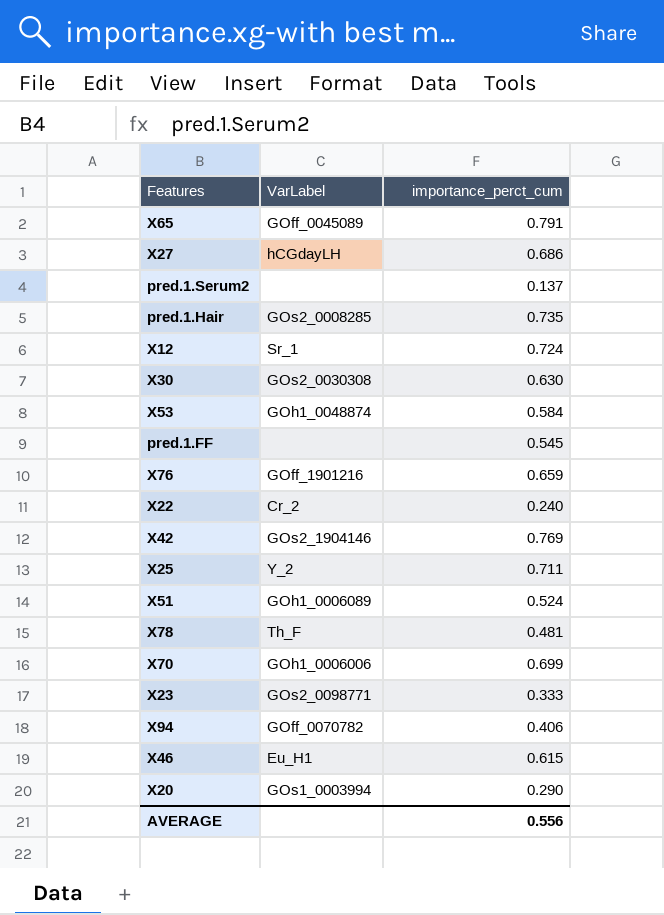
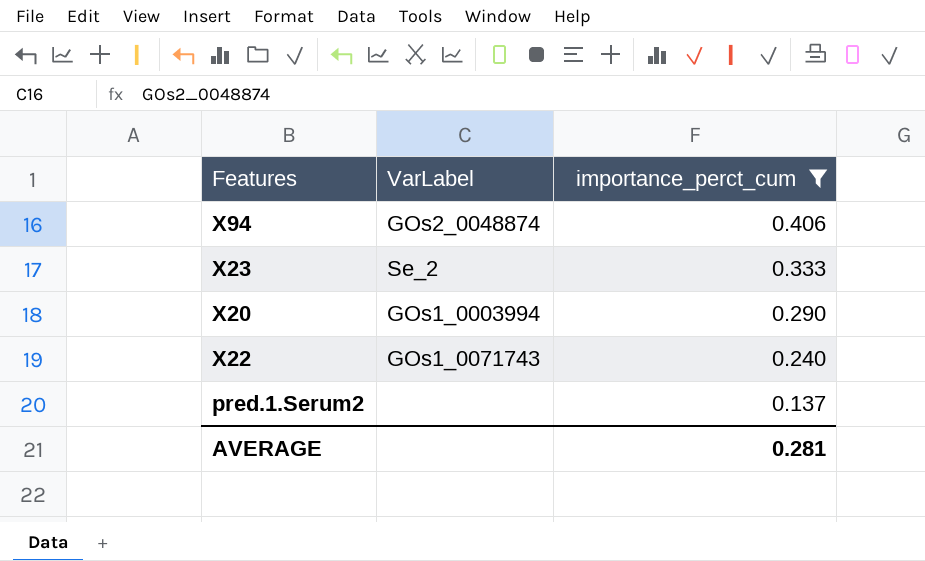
filter: none -> importance_perct_cum <= 0.406
row order: none -> importance_perct_cum descending
X94 | VarLabel: GOff_0070782 -> GOs2_0048874
X23 | VarLabel: GOs2_0098771 -> Se_2
X22 | VarLabel: Cr_2 -> GOs1_0071743
AVERAGE | importance_perct_cum: 0.556 -> 0.281

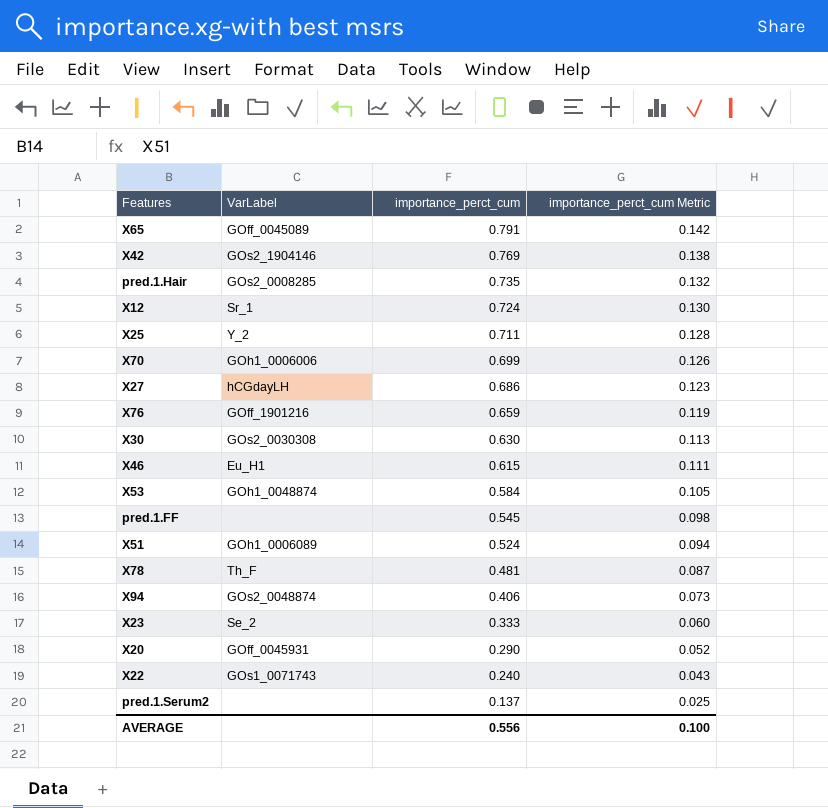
filter: importance_perct_cum <= 0.406 -> none
column importance_perct_cum Metric | formula: none -> [importance_perct_cum] * 0.18
X20 | VarLabel: GOs1_0003994 -> GOff_0045931
AVERAGE | importance_perct_cum: 0.281 -> 0.556

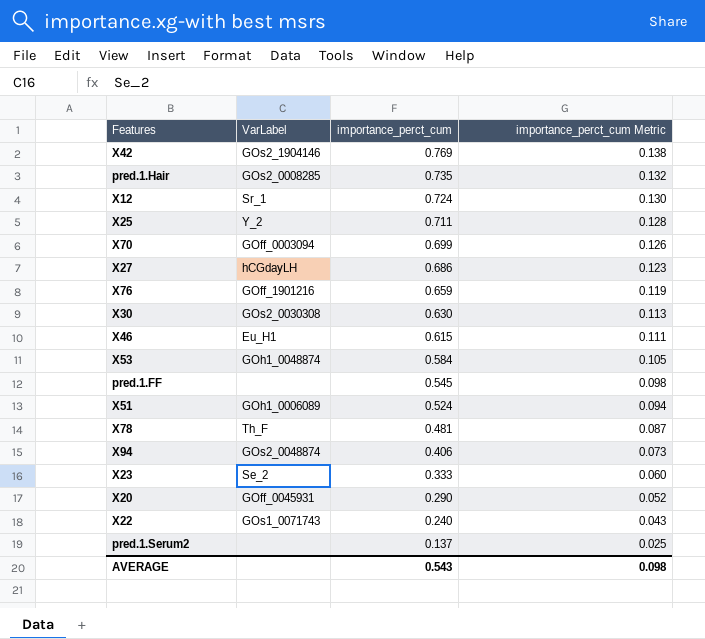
row X65: GOff_0045089 | 0.791 | 0.142 -> none
X70 | VarLabel: GOh1_0006006 -> GOff_0003094
AVERAGE | importance_perct_cum: 0.556 -> 0.543
AVERAGE | importance_perct_cum Metric: 0.100 -> 0.098

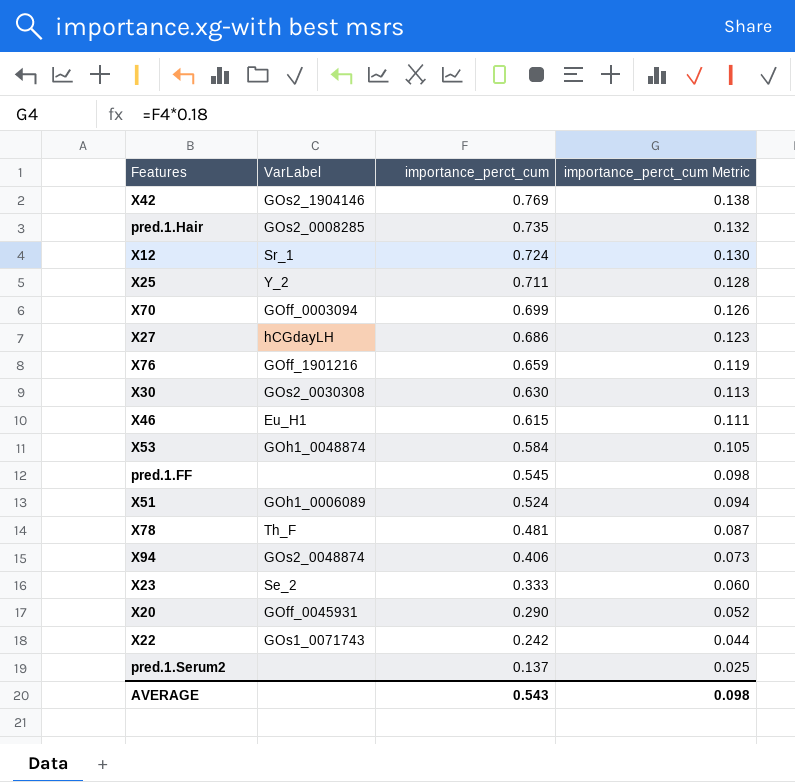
X22 | importance_perct_cum: 0.240 -> 0.242
X22 | importance_perct_cum Metric: 0.043 -> 0.044

